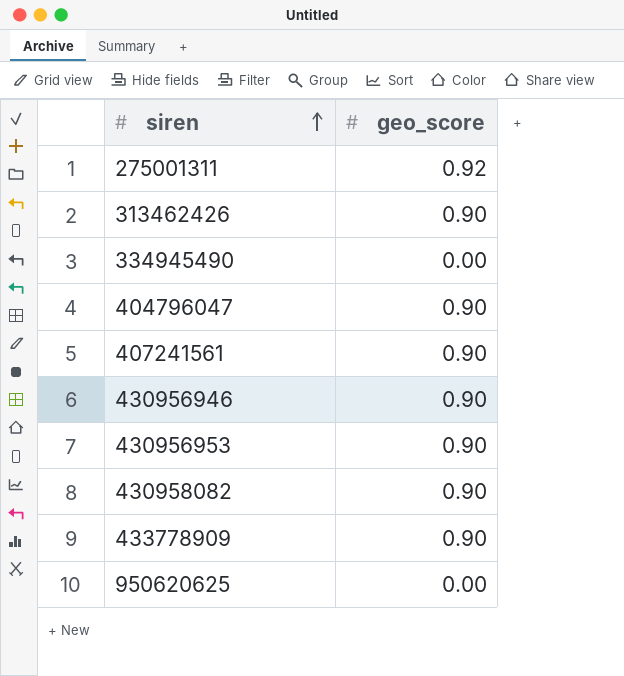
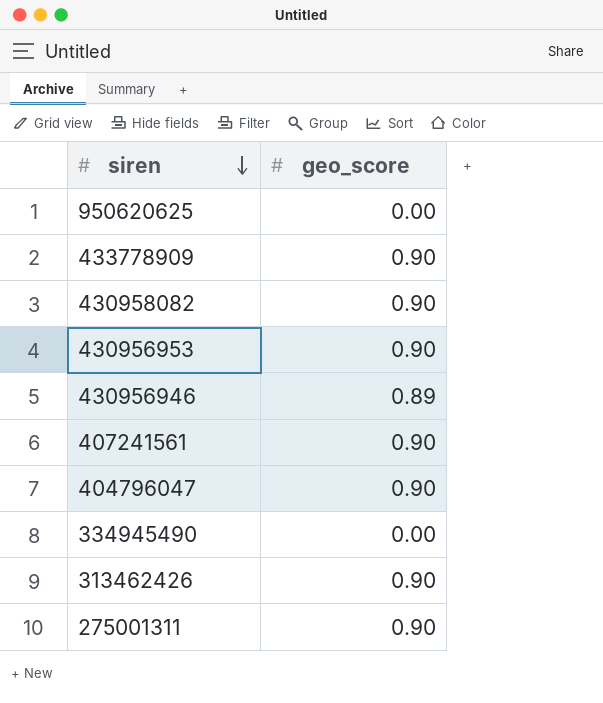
row order: siren ascending -> siren descending
430956946 | geo_score: 0.90 -> 0.89
275001311 | geo_score: 0.92 -> 0.90

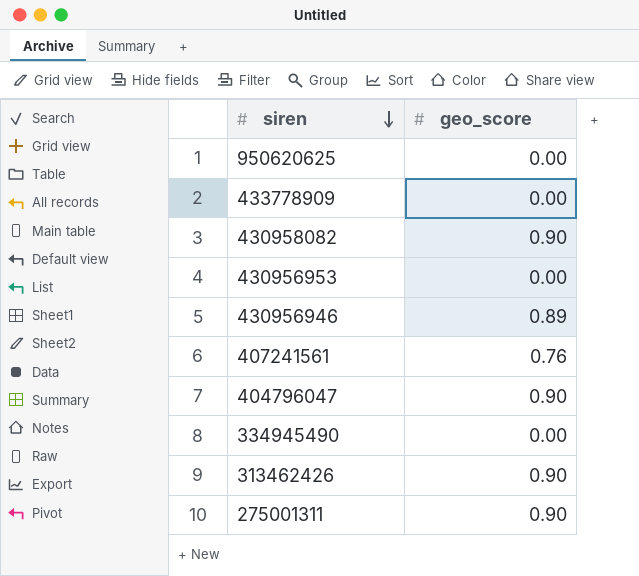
433778909 | geo_score: 0.90 -> 0.00
430956953 | geo_score: 0.90 -> 0.00
407241561 | geo_score: 0.90 -> 0.76

